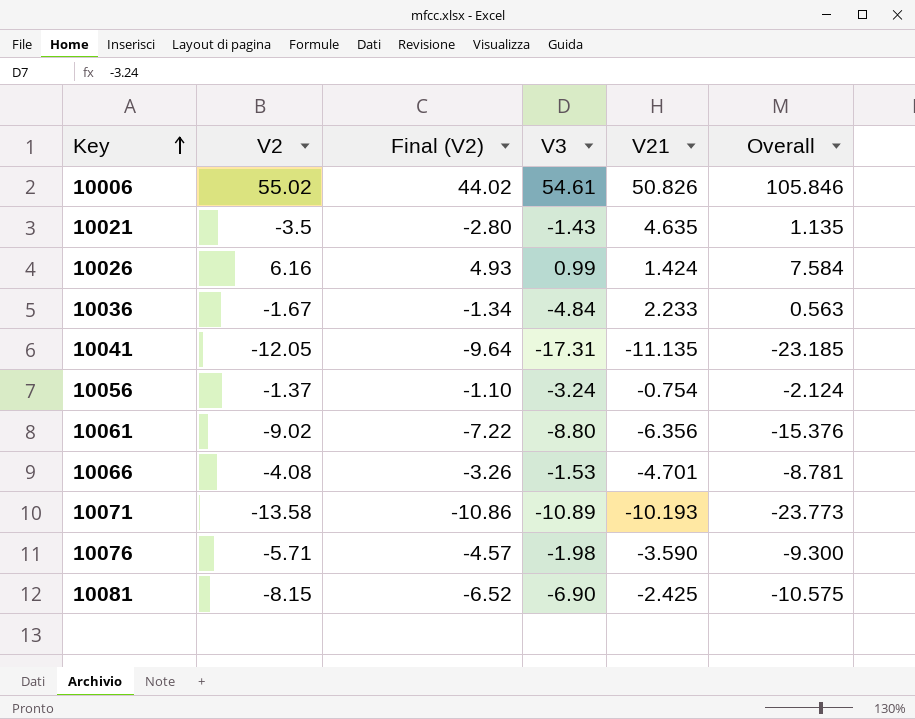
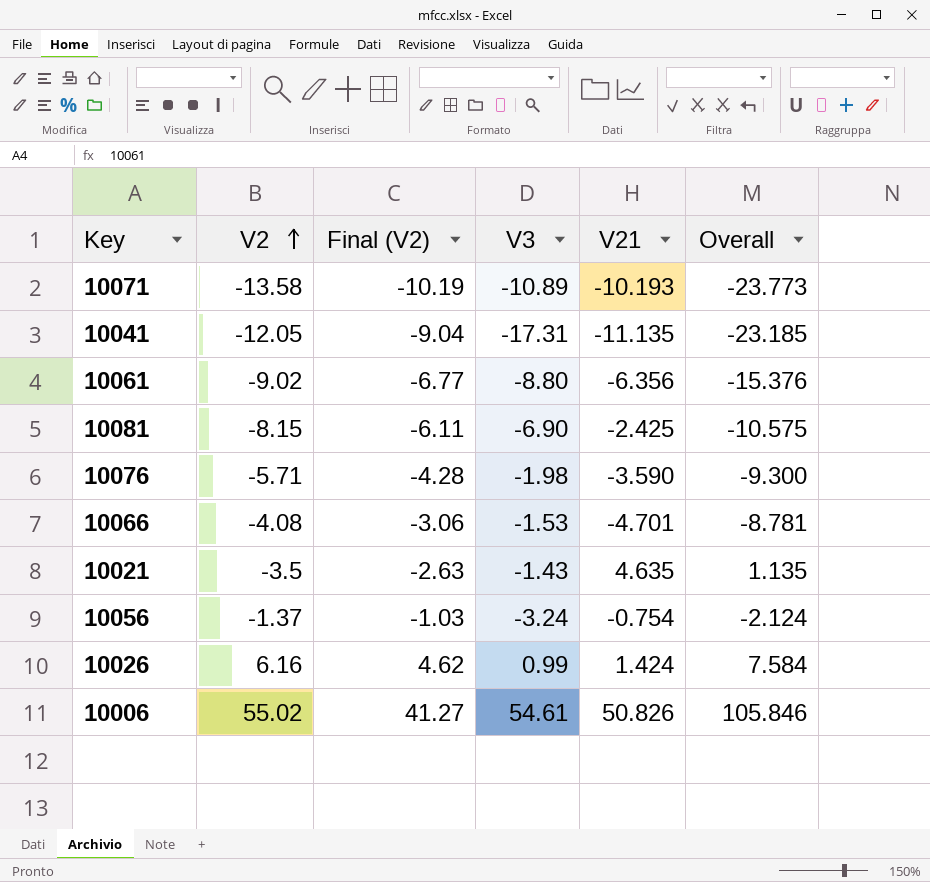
row order: Key ascending -> V2 ascending
column Final (V2) | formula: [V2] * 0.8 -> [V2] * 0.75
row 10036: -1.67 | -1.34 | -4.84 | 2.233 | 0.563 -> none

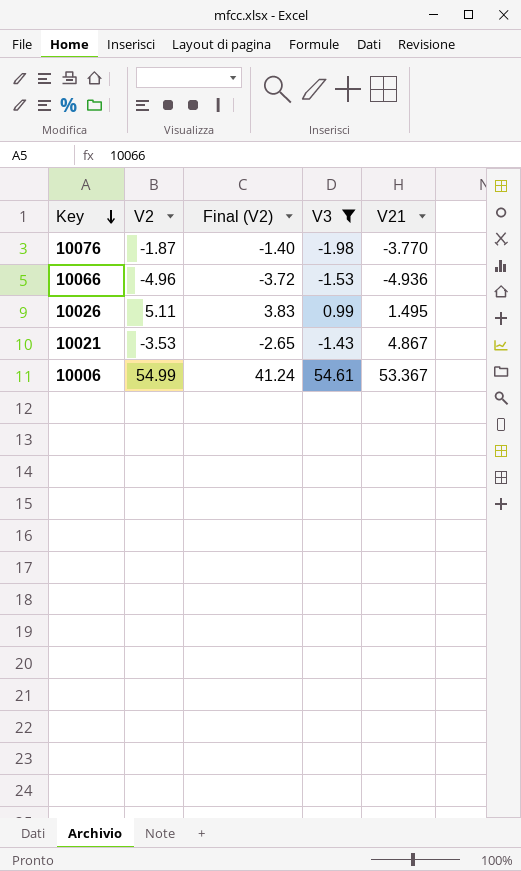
filter: none -> V3 >= -1.98
row order: V2 ascending -> Key descending
column Overall | formula: [V2] + [V21] -> none
10076 | V2: -5.71 -> -1.87
10076 | Final (V2): -4.28 -> -1.40
10076 | V21: -3.590 -> -3.770
10066 | V2: -4.08 -> -4.96
10066 | Final (V2): -3.06 -> -3.72
10066 | V21: -4.701 -> -4.936
10026 | V2: 6.16 -> 5.11
10026 | Final (V2): 4.62 -> 3.83
10026 | V21: 1.424 -> 1.495
10021 | V2: -3.5 -> -3.53
10021 | Final (V2): -2.63 -> -2.65
10021 | V21: 4.635 -> 4.867
10006 | V2: 55.02 -> 54.99
10006 | Final (V2): 41.27 -> 41.24
10006 | V21: 50.826 -> 53.367

